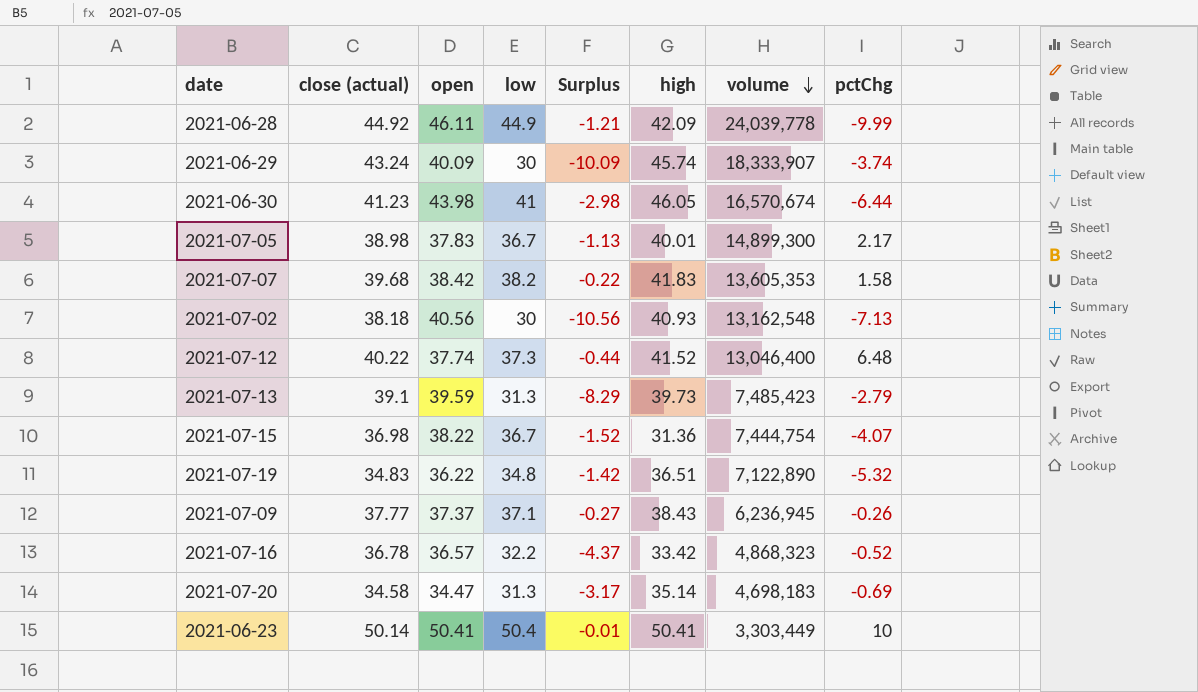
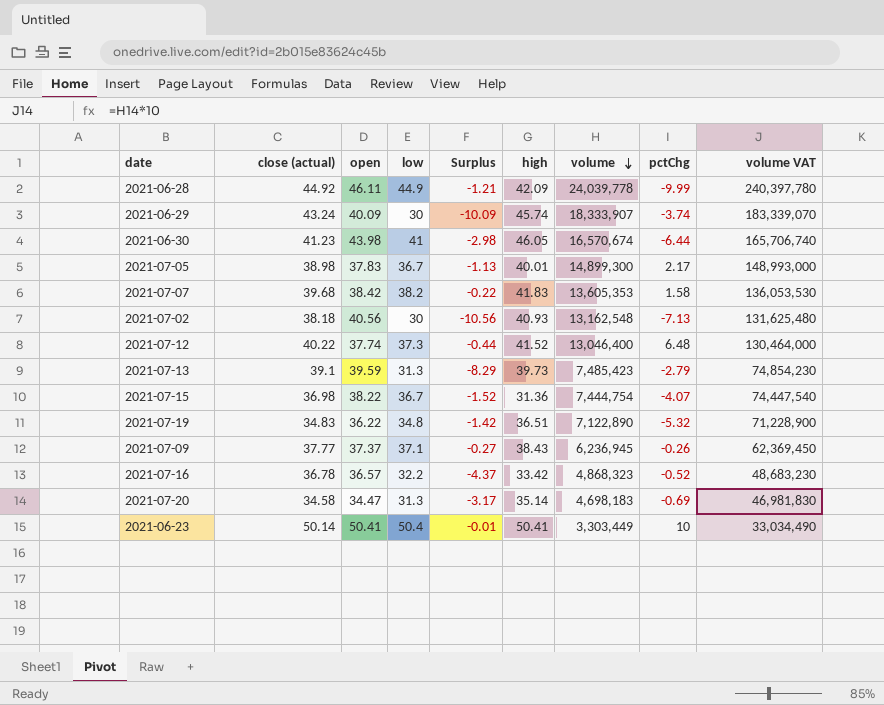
column volume VAT | formula: none -> [volume] * 10

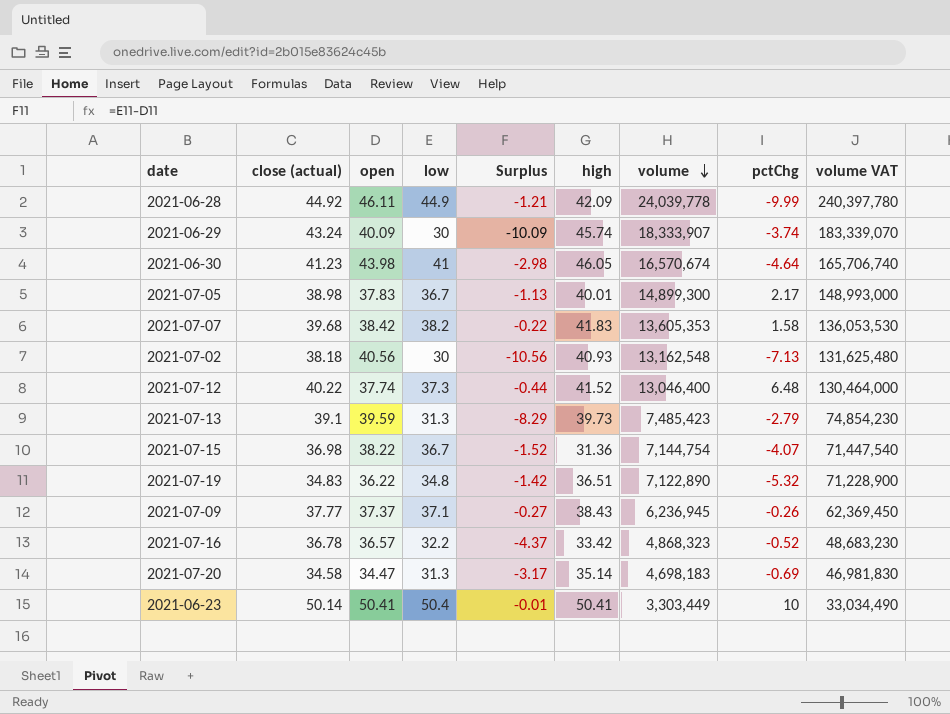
2021-06-30 | pctChg: -6.44 -> -4.64
2021-07-15 | volume: 7,444,754 -> 7,144,754
2021-07-15 | volume VAT: 74,447,540 -> 71,447,540

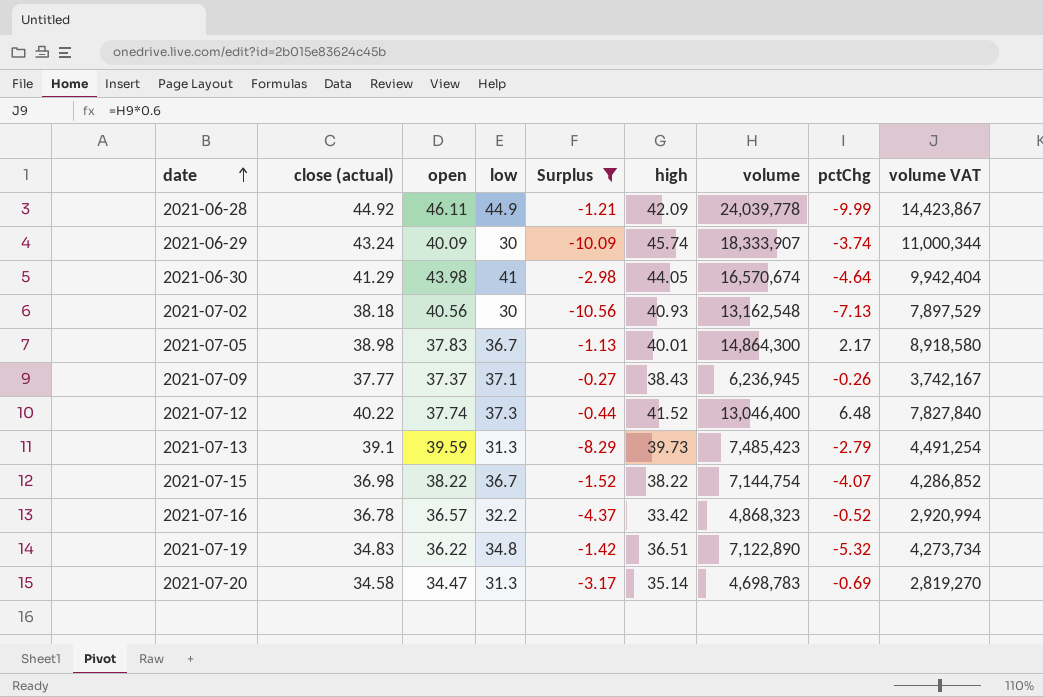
filter: none -> Surplus <= -0.27
row order: volume descending -> date ascending
column volume VAT | formula: [volume] * 10 -> [volume] * 0.6
2021-06-30 | close (actual): 41.23 -> 41.29
2021-06-30 | high: 46.05 -> 44.05
2021-07-05 | volume: 14,899,300 -> 14,864,300
2021-07-15 | high: 31.36 -> 38.22
2021-07-20 | volume: 4,698,183 -> 4,698,783

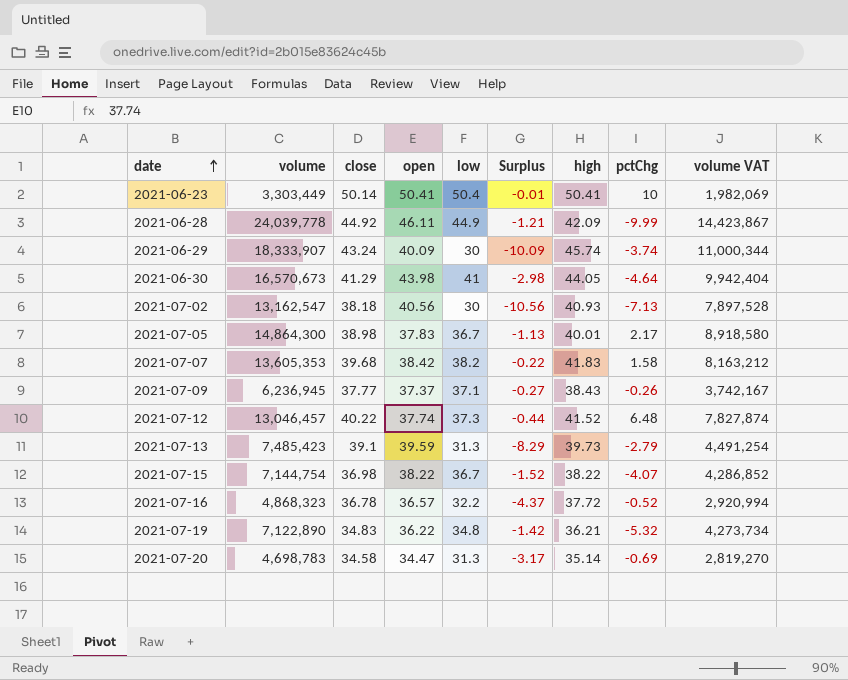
filter: Surplus <= -0.27 -> none
column volume | position: 7 -> 2
column name: close (actual) -> close
2021-06-30 | volume: 16,570,674 -> 16,570,673
2021-07-02 | volume: 13,162,548 -> 13,162,547
2021-07-02 | volume VAT: 7,897,529 -> 7,897,528
2021-07-12 | volume: 13,046,400 -> 13,046,457
2021-07-12 | volume VAT: 7,827,840 -> 7,827,874
2021-07-16 | high: 33.42 -> 37.72
2021-07-19 | high: 36.51 -> 36.21

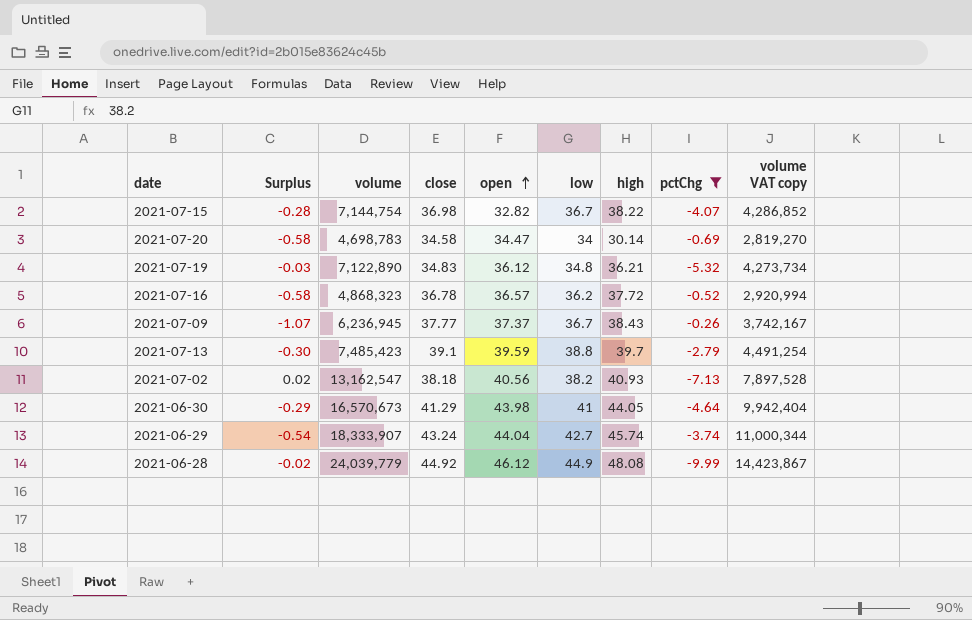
filter: none -> pctChg <= -0.26
row order: date ascending -> open ascending
column Surplus | formula: [low] - [open] -> [low] - [close]
column Surplus | position: 6 -> 2
column name: volume VAT -> volume VAT copy
2021-07-15 | open: 38.22 -> 32.82
2021-07-20 | low: 31.3 -> 34
2021-07-20 | high: 35.14 -> 30.14
2021-07-19 | open: 36.22 -> 36.12
2021-07-16 | low: 32.2 -> 36.2
2021-07-09 | low: 37.1 -> 36.7
2021-07-13 | low: 31.3 -> 38.8
2021-07-13 | high: 39.73 -> 39.7
2021-07-02 | low: 30 -> 38.2
2021-06-29 | open: 40.09 -> 44.04
2021-06-29 | low: 30 -> 42.7
2021-06-28 | volume: 24,039,778 -> 24,039,779
2021-06-28 | open: 46.11 -> 46.12
2021-06-28 | high: 42.09 -> 48.08

